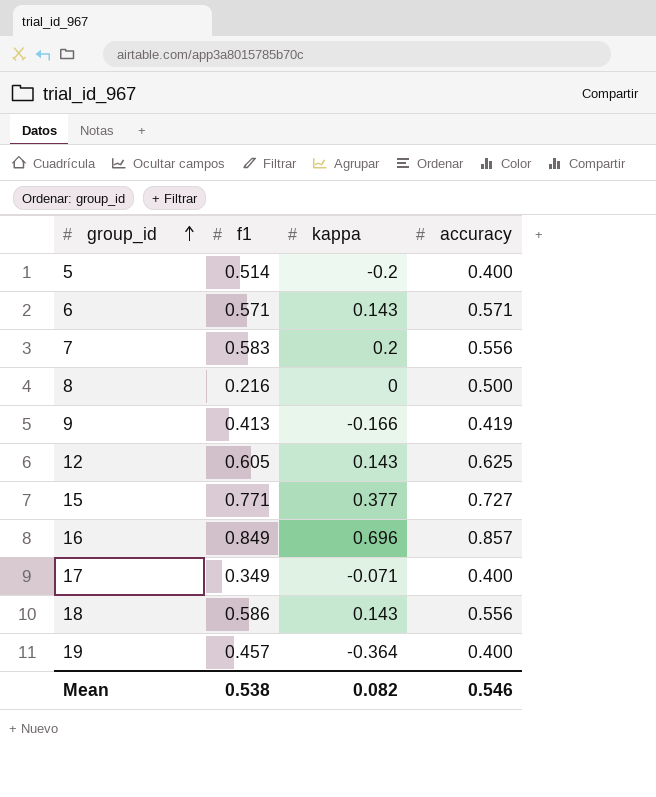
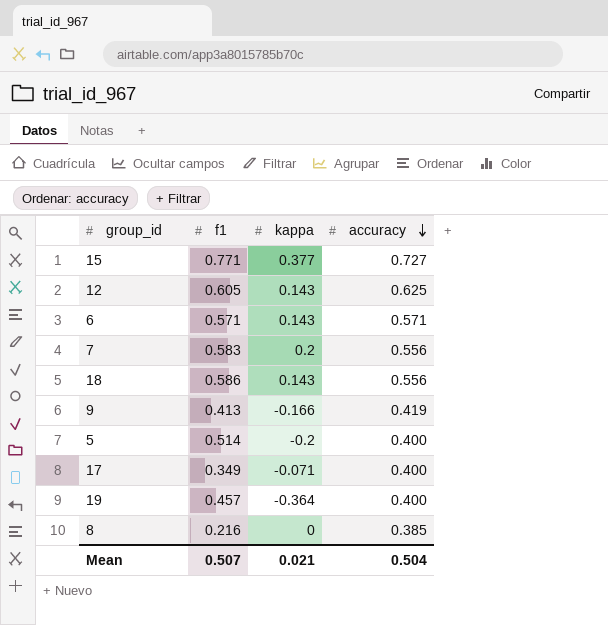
row order: group_id ascending -> accuracy descending
row 16: 0.849 | 0.696 | 0.857 -> none
8 | accuracy: 0.500 -> 0.385
Mean | f1: 0.538 -> 0.507
Mean | kappa: 0.082 -> 0.021
Mean | accuracy: 0.546 -> 0.504

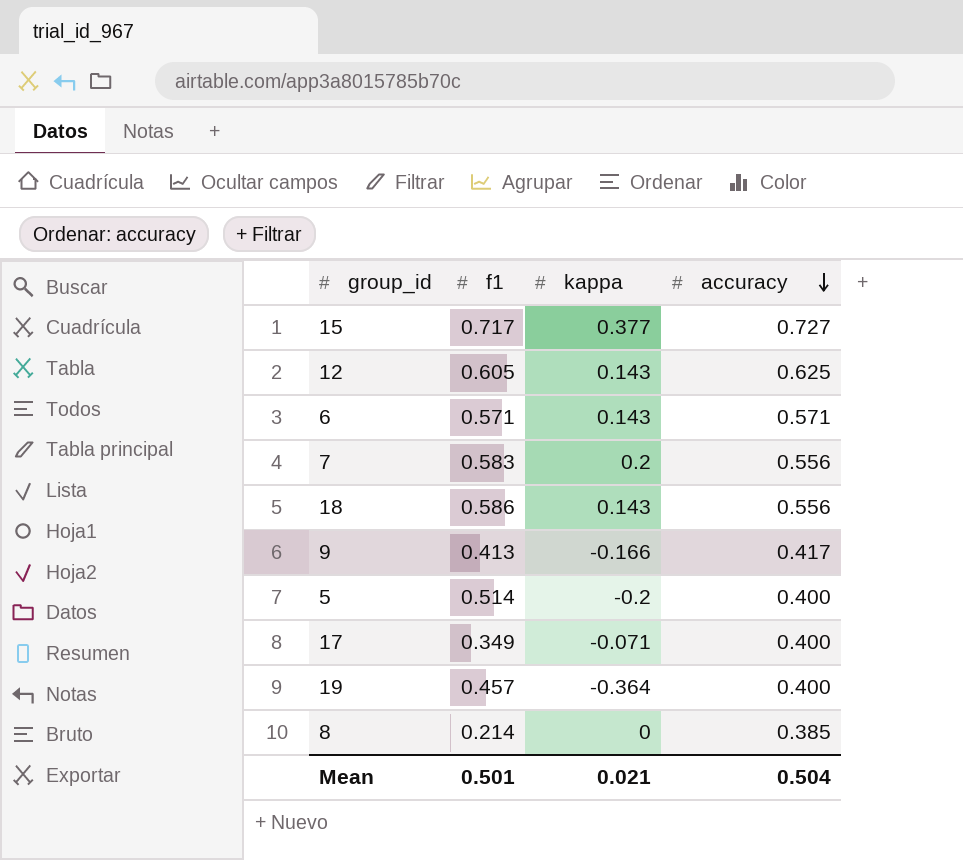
15 | f1: 0.771 -> 0.717
9 | accuracy: 0.419 -> 0.417
8 | f1: 0.216 -> 0.214
Mean | f1: 0.507 -> 0.501

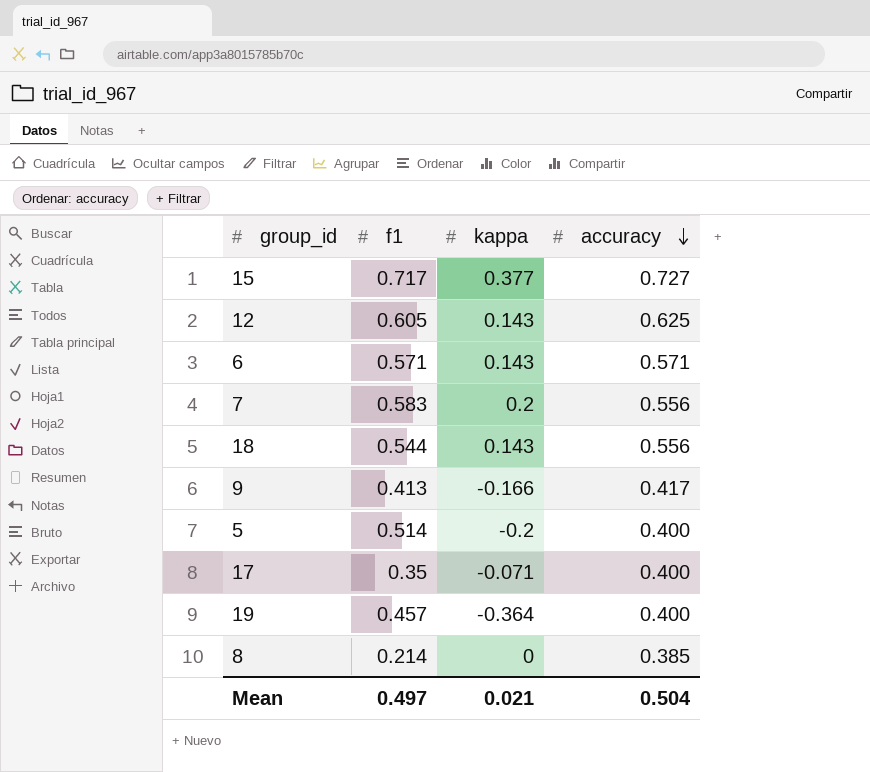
18 | f1: 0.586 -> 0.544
17 | f1: 0.349 -> 0.35
Mean | f1: 0.501 -> 0.497

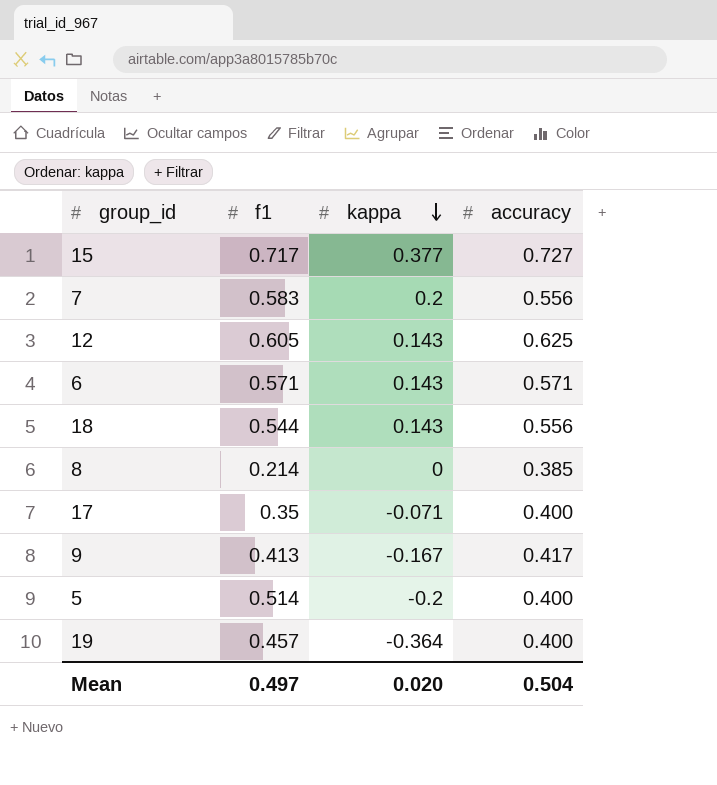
row order: accuracy descending -> kappa descending
9 | kappa: -0.166 -> -0.167
Mean | kappa: 0.021 -> 0.020

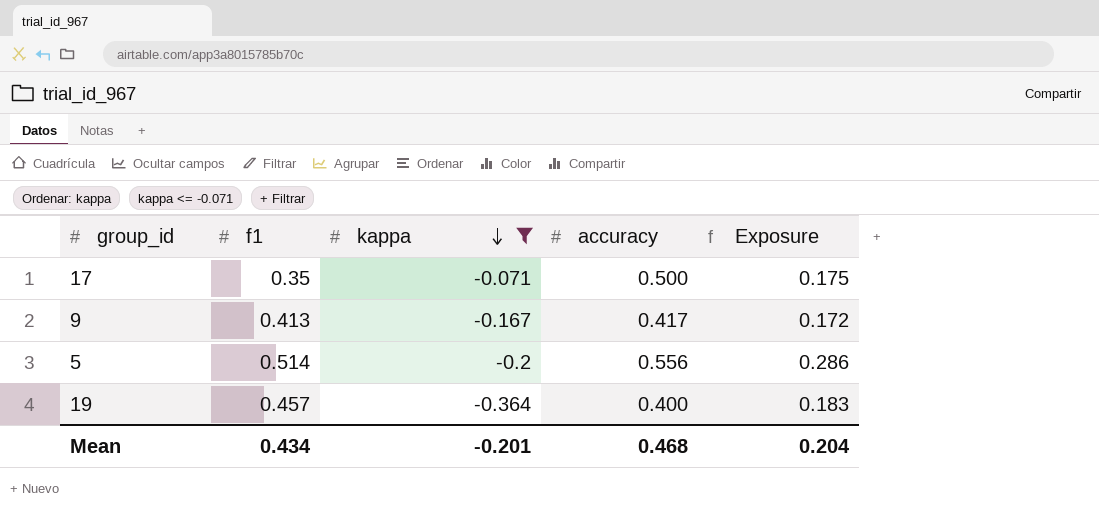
filter: none -> kappa <= -0.071
column Exposure | formula: none -> [f1] * [accuracy]
17 | accuracy: 0.400 -> 0.500
5 | accuracy: 0.400 -> 0.556
Mean | f1: 0.497 -> 0.434
Mean | kappa: 0.020 -> -0.201
Mean | accuracy: 0.504 -> 0.468

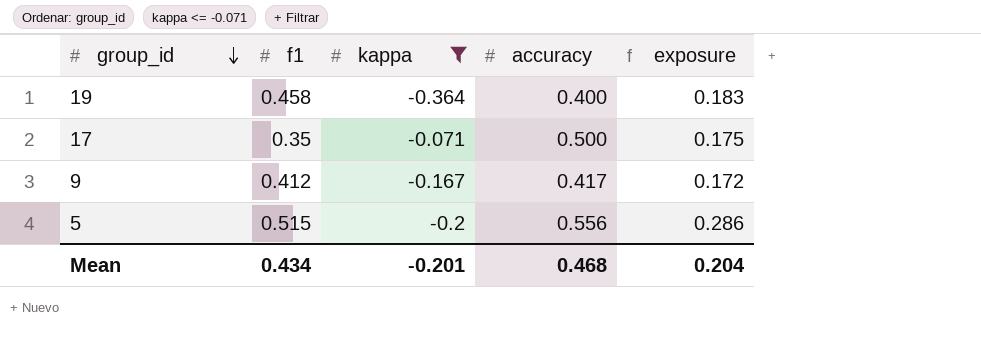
row order: kappa descending -> group_id descending
column name: Exposure -> exposure
19 | f1: 0.457 -> 0.458
9 | f1: 0.413 -> 0.412
5 | f1: 0.514 -> 0.515

